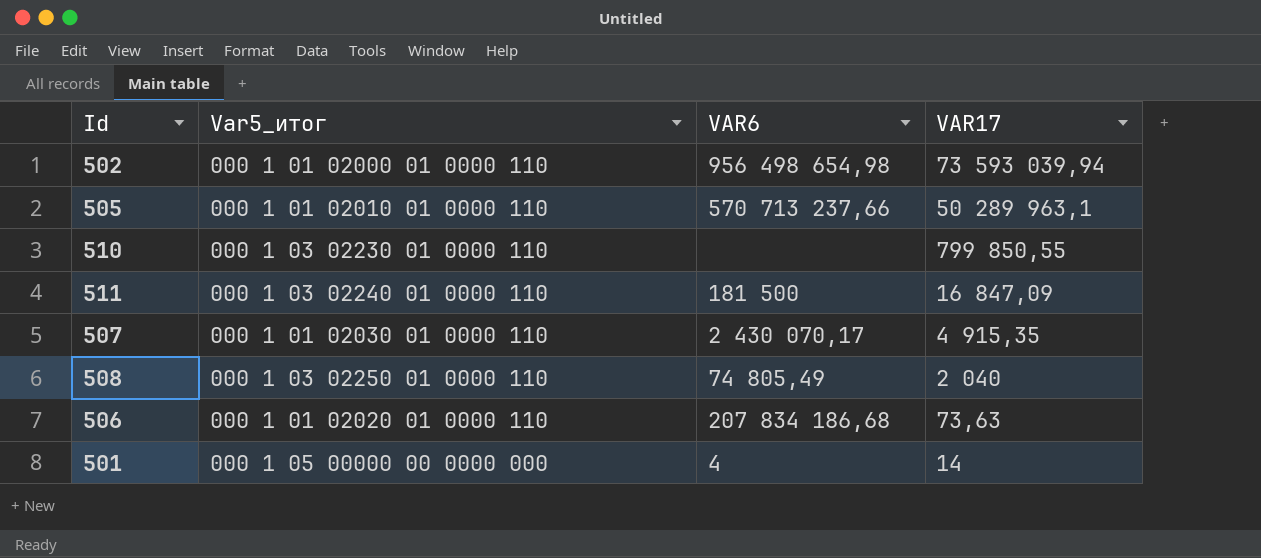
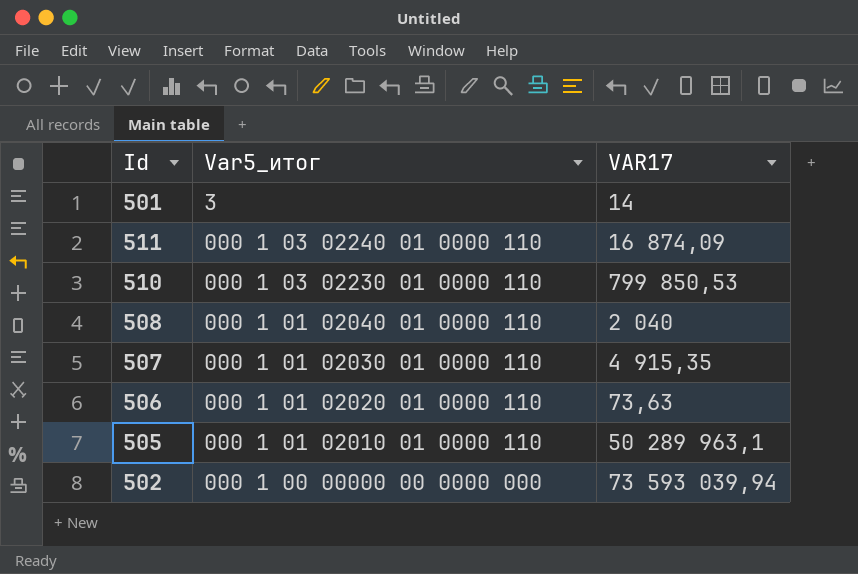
row order: VAR17 descending -> Var5_итог descending
column VAR6 | position: 3 -> none
501 | Var5_итог: 000 1 05 00000 00 0000 000 -> 3
511 | VAR17: 16 847,09 -> 16 874,09
510 | VAR17: 799 850,55 -> 799 850,53
508 | Var5_итог: 000 1 03 02250 01 0000 110 -> 000 1 01 02040 01 0000 110
502 | Var5_итог: 000 1 01 02000 01 0000 110 -> 000 1 00 00000 00 0000 000

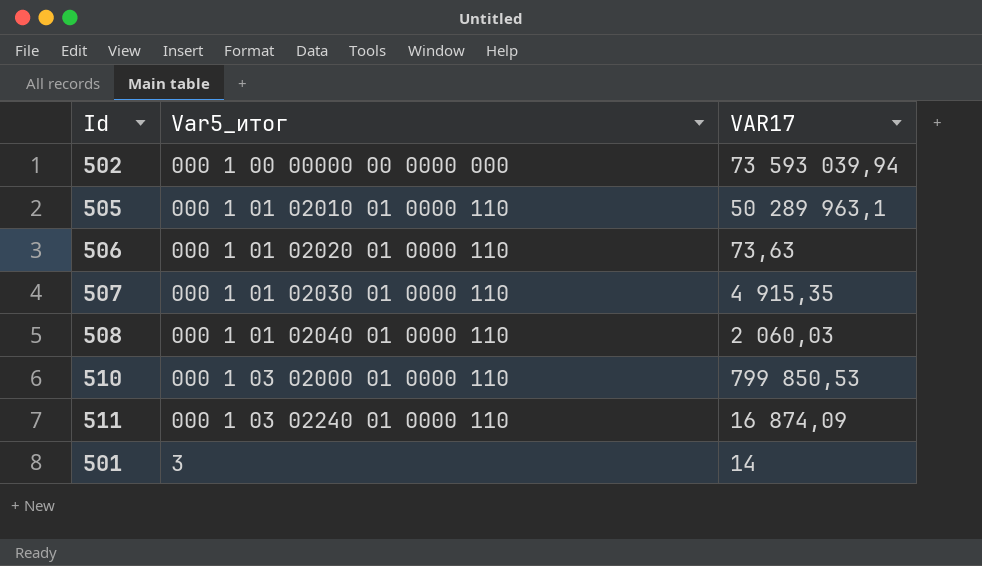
row order: Var5_итог descending -> Var5_итог ascending
508 | VAR17: 2 040 -> 2 060,03
510 | Var5_итог: 000 1 03 02230 01 0000 110 -> 000 1 03 02000 01 0000 110

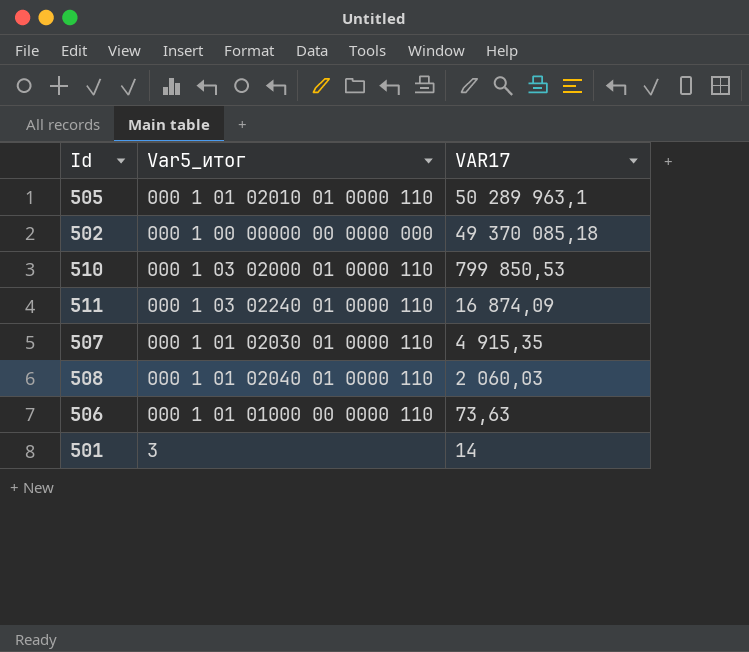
row order: Var5_итог ascending -> VAR17 descending
502 | VAR17: 73 593 039,94 -> 49 370 085,18
506 | Var5_итог: 000 1 01 02020 01 0000 110 -> 000 1 01 01000 00 0000 110

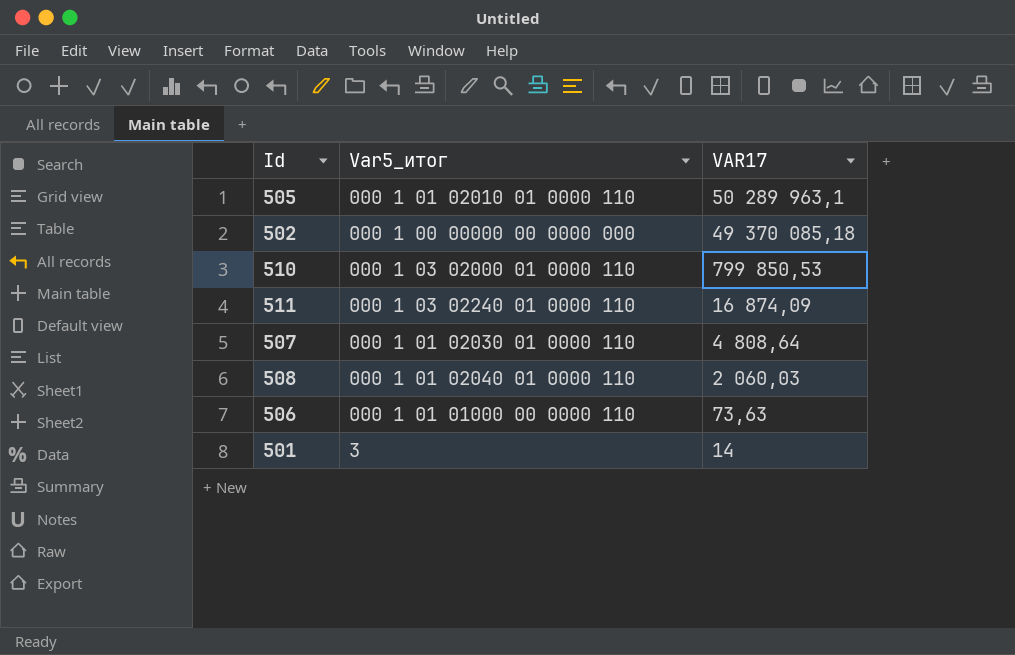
507 | VAR17: 4 915,35 -> 4 808,64

